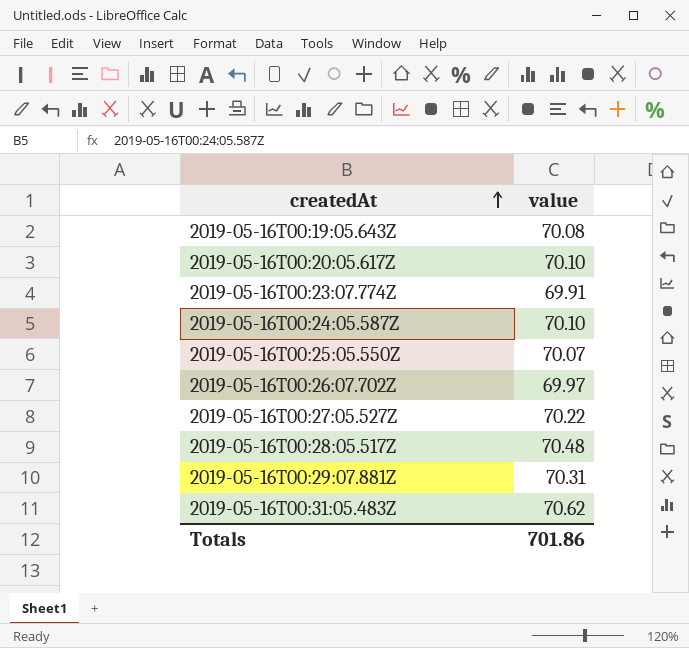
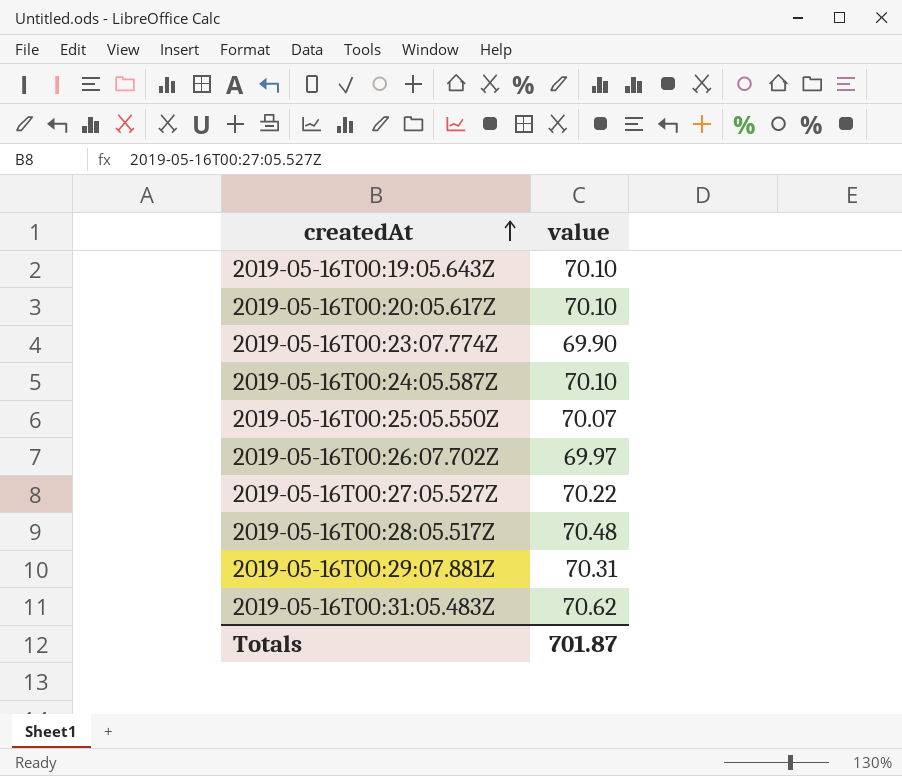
2019-05-16T00:19:05.643Z | value: 70.08 -> 70.10
2019-05-16T00:23:07.774Z | value: 69.91 -> 69.90
Totals | value: 701.86 -> 701.87

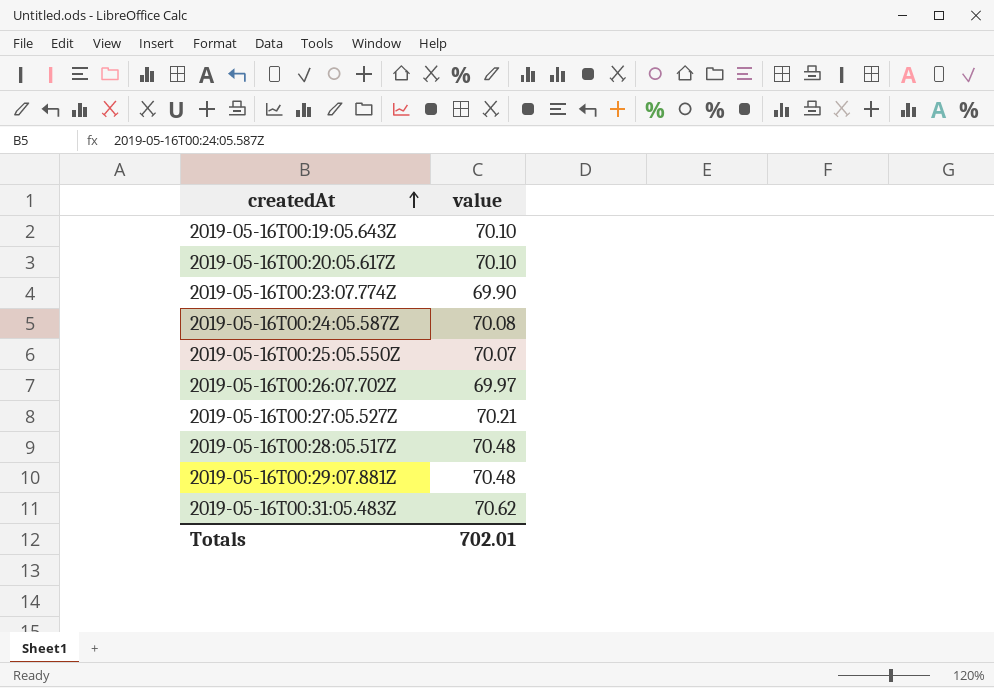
2019-05-16T00:24:05.587Z | value: 70.10 -> 70.08
2019-05-16T00:27:05.527Z | value: 70.22 -> 70.21
2019-05-16T00:29:07.881Z | value: 70.31 -> 70.48
Totals | value: 701.87 -> 702.01

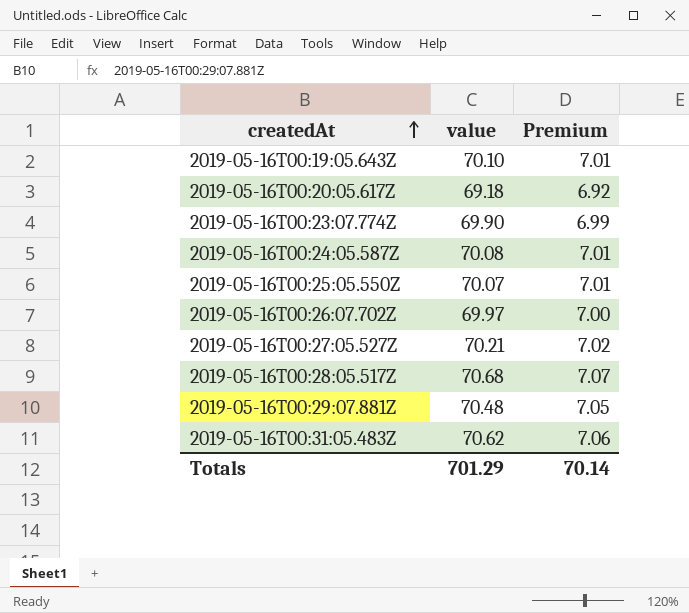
column Premium | formula: none -> [value] * 0.1
2019-05-16T00:20:05.617Z | value: 70.10 -> 69.18
2019-05-16T00:28:05.517Z | value: 70.48 -> 70.68
Totals | value: 702.01 -> 701.29

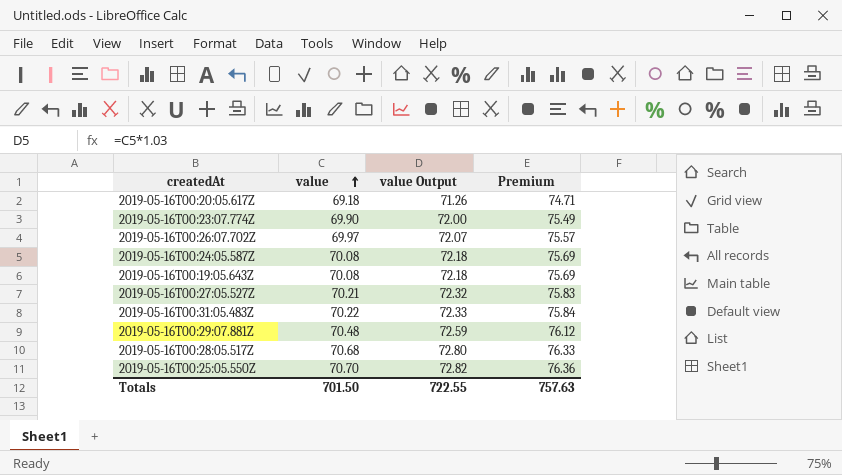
row order: createdAt ascending -> value ascending
column value Output | formula: none -> [value] * 1.03
column Premium | formula: [value] * 0.1 -> [value] * 1.08
2019-05-16T00:19:05.643Z | value: 70.10 -> 70.08
2019-05-16T00:31:05.483Z | value: 70.62 -> 70.22
2019-05-16T00:25:05.550Z | value: 70.07 -> 70.70
Totals | value: 701.29 -> 701.50
Totals | Premium: 70.14 -> 757.63

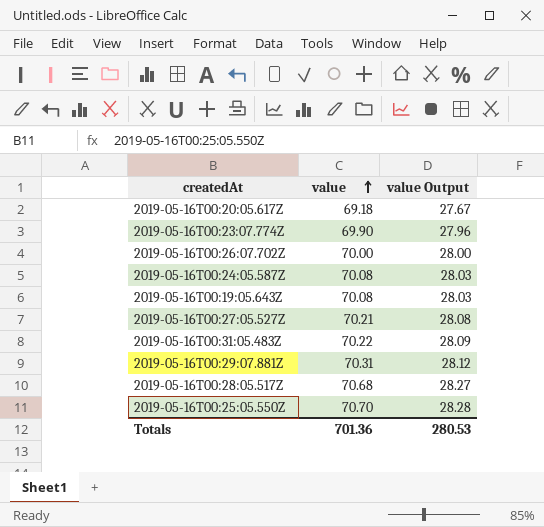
column Premium | formula: [value] * 1.08 -> none
column value Output | formula: [value] * 1.03 -> [value] * 0.4
2019-05-16T00:26:07.702Z | value: 69.97 -> 70.00
2019-05-16T00:29:07.881Z | value: 70.48 -> 70.31
Totals | value: 701.50 -> 701.36
Totals | value Output: 722.55 -> 280.53

